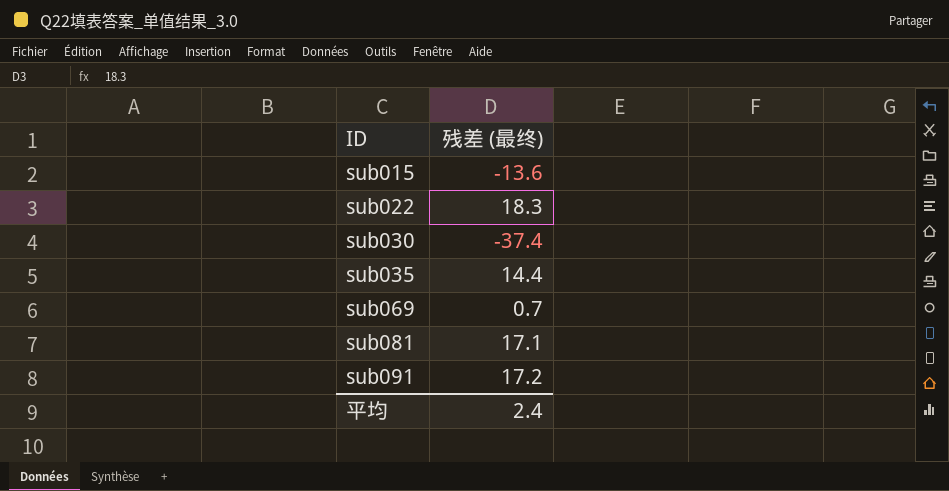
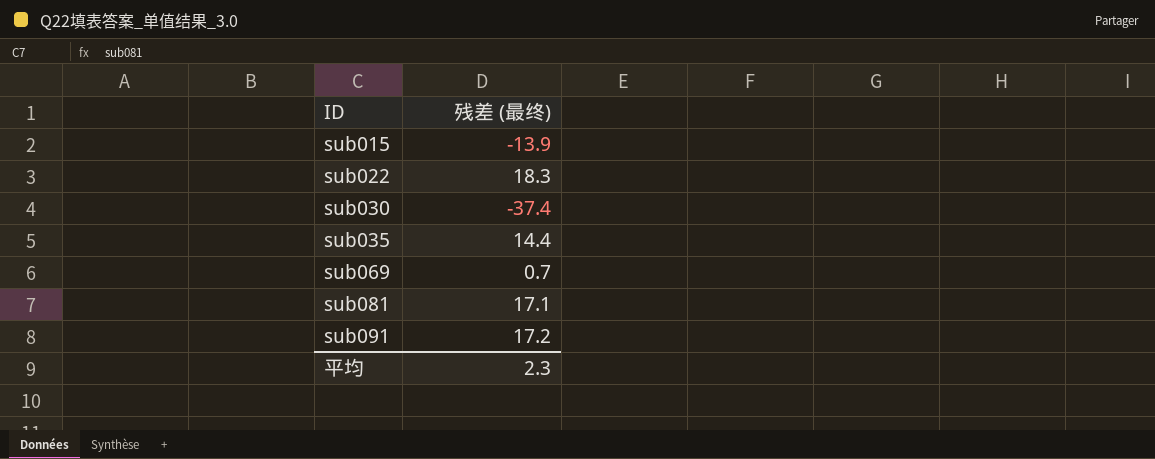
sub015 | 残差 (最终): -13.6 -> -13.9
平均 | 残差 (最终): 2.4 -> 2.3

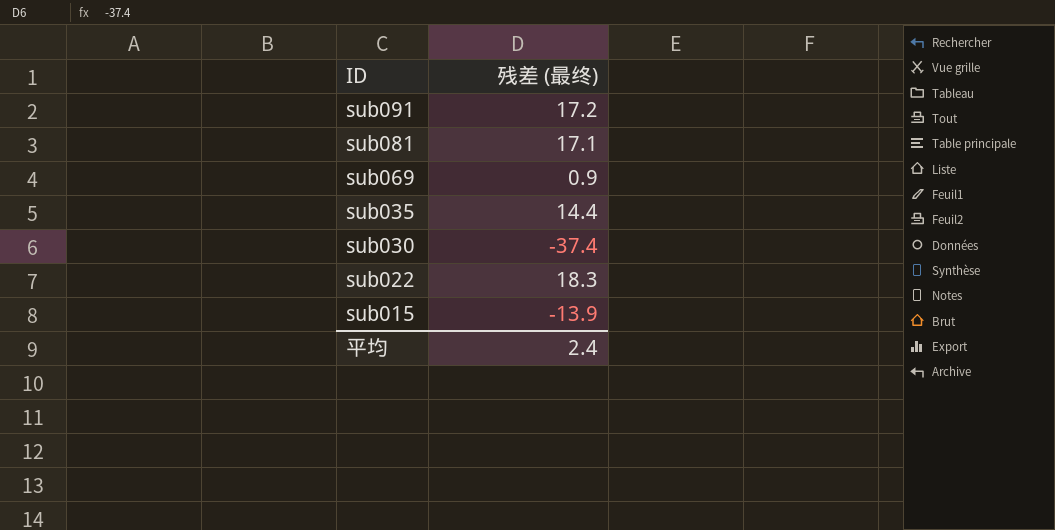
row order: ID ascending -> ID descending
sub069 | 残差 (最终): 0.7 -> 0.9
平均 | 残差 (最终): 2.3 -> 2.4

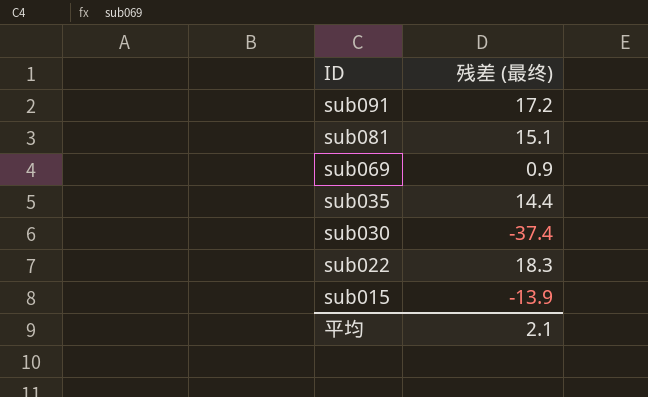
sub081 | 残差 (最终): 17.1 -> 15.1
平均 | 残差 (最终): 2.4 -> 2.1

